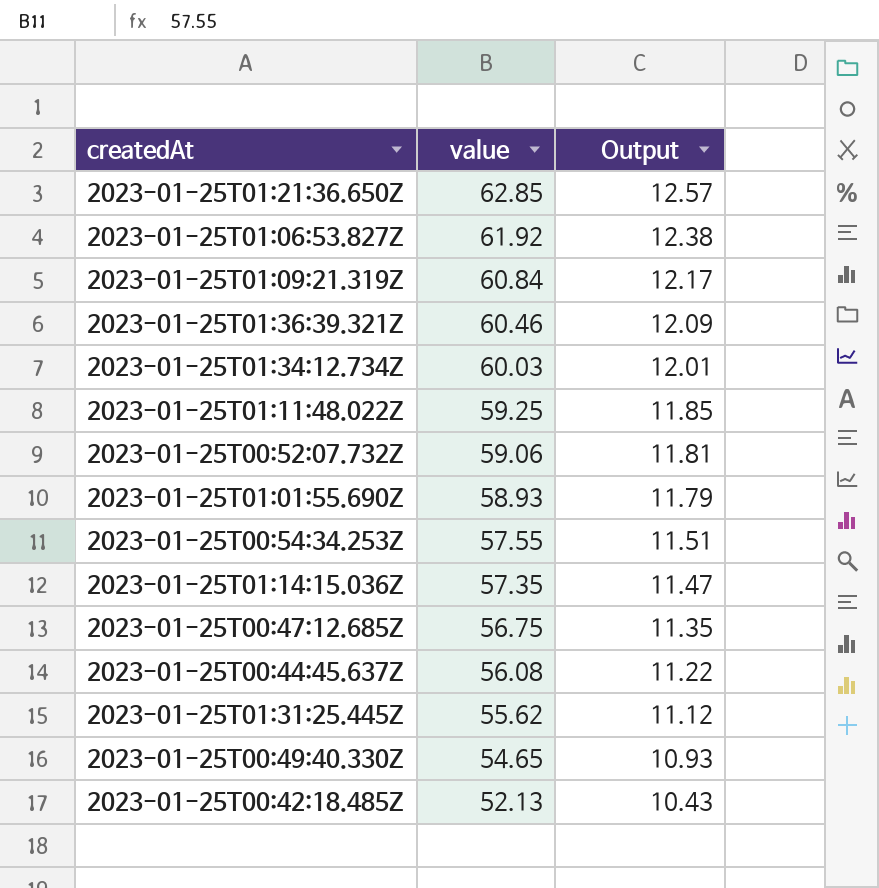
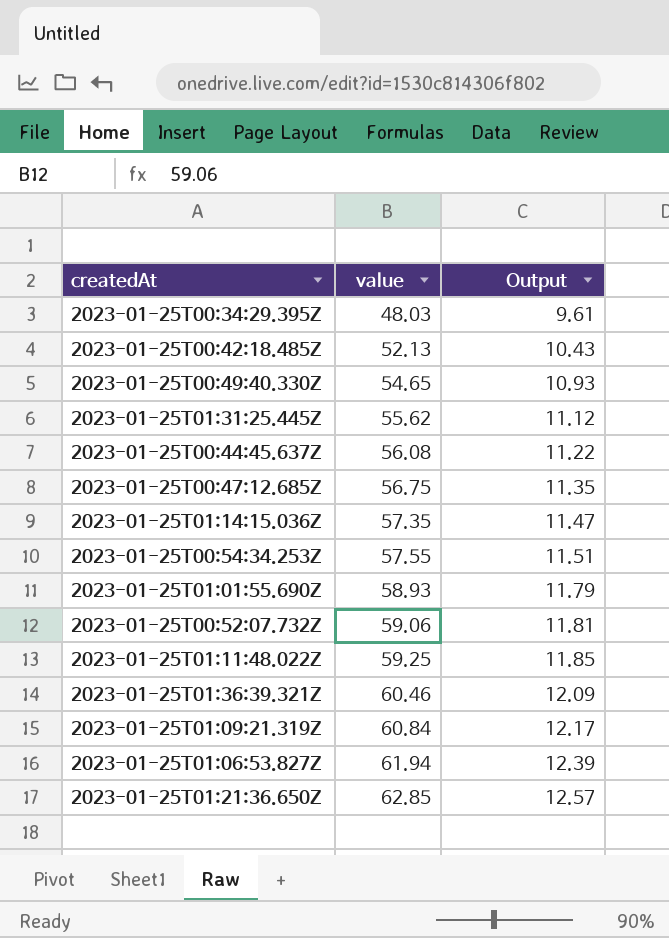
row order: value descending -> value ascending
row 2023-01-25T01:34:12.734Z: 60.03 | 12.01 -> none
row 2023-01-25T00:34:29.395Z: none -> 48.03 | 9.61
2023-01-25T01:06:53.827Z | value: 61.92 -> 61.94
2023-01-25T01:06:53.827Z | Output: 12.38 -> 12.39

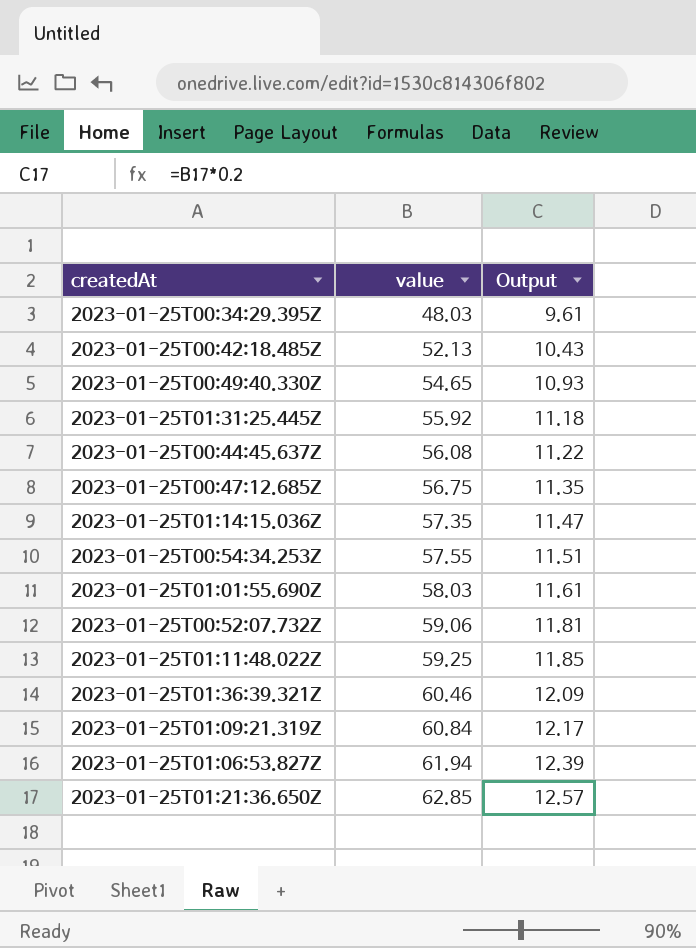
2023-01-25T01:31:25.445Z | value: 55.62 -> 55.92
2023-01-25T01:31:25.445Z | Output: 11.12 -> 11.18
2023-01-25T01:01:55.690Z | value: 58.93 -> 58.03
2023-01-25T01:01:55.690Z | Output: 11.79 -> 11.61

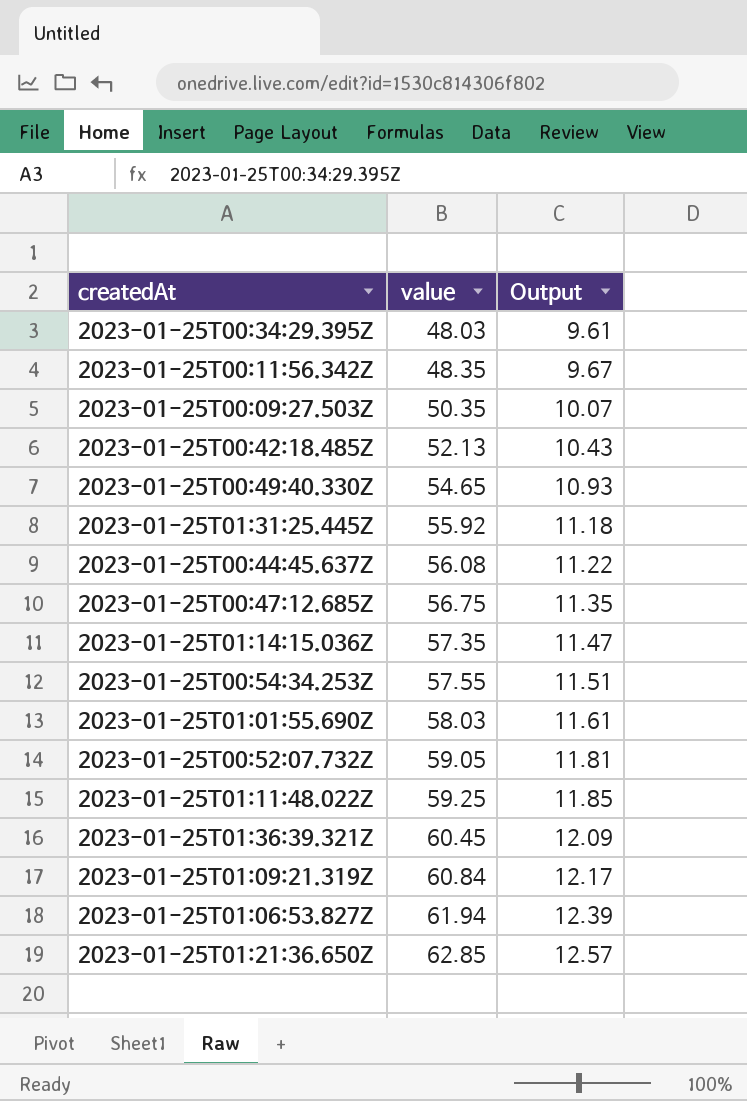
row 2023-01-25T00:11:56.342Z: none -> 48.35 | 9.67
row 2023-01-25T00:09:27.503Z: none -> 50.35 | 10.07
2023-01-25T00:52:07.732Z | value: 59.06 -> 59.05
2023-01-25T01:36:39.321Z | value: 60.46 -> 60.45

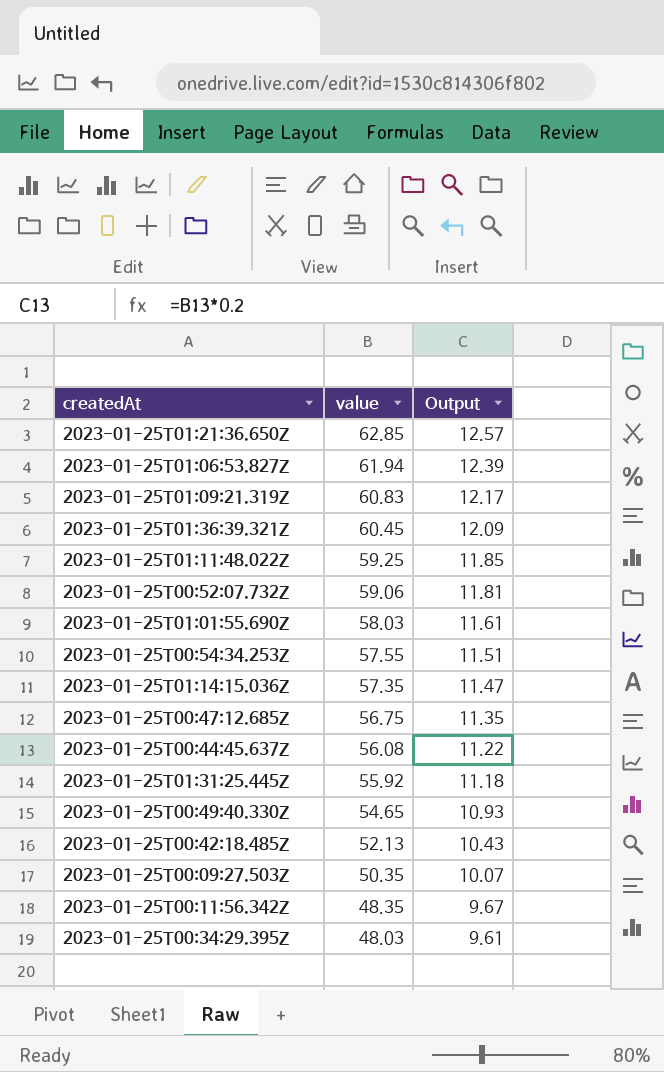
row order: value ascending -> value descending
2023-01-25T01:09:21.319Z | value: 60.84 -> 60.83
2023-01-25T00:52:07.732Z | value: 59.05 -> 59.06

